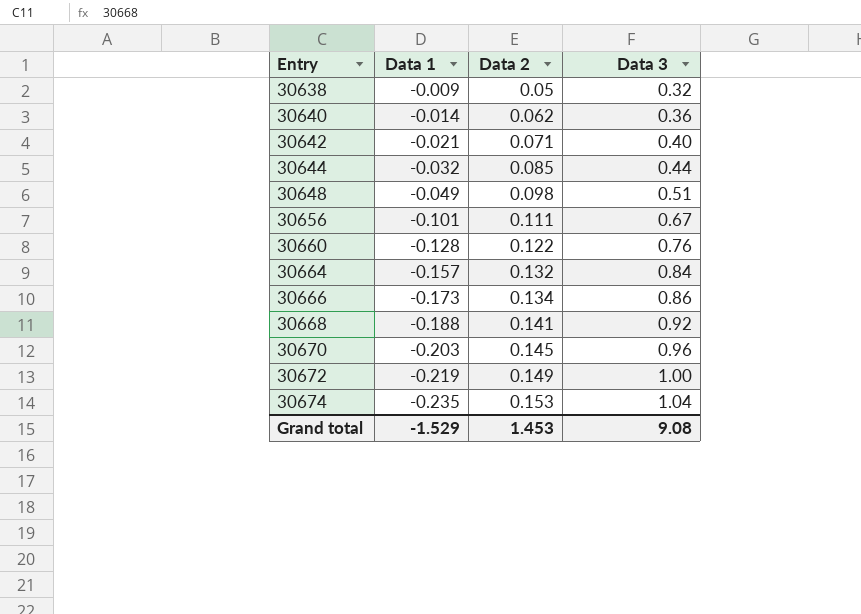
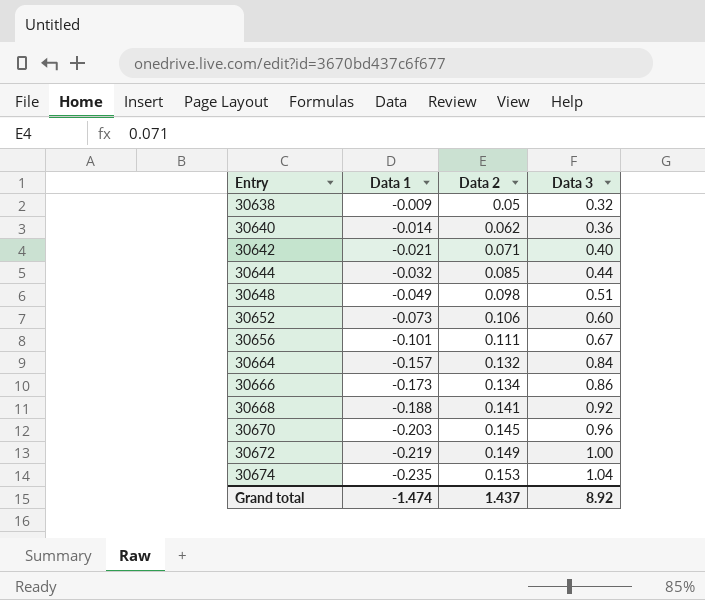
row 30660: -0.128 | 0.122 | 0.76 -> none
row 30652: none -> -0.073 | 0.106 | 0.60
Grand total | Data 1: -1.529 -> -1.474
Grand total | Data 2: 1.453 -> 1.437
Grand total | Data 3: 9.08 -> 8.92

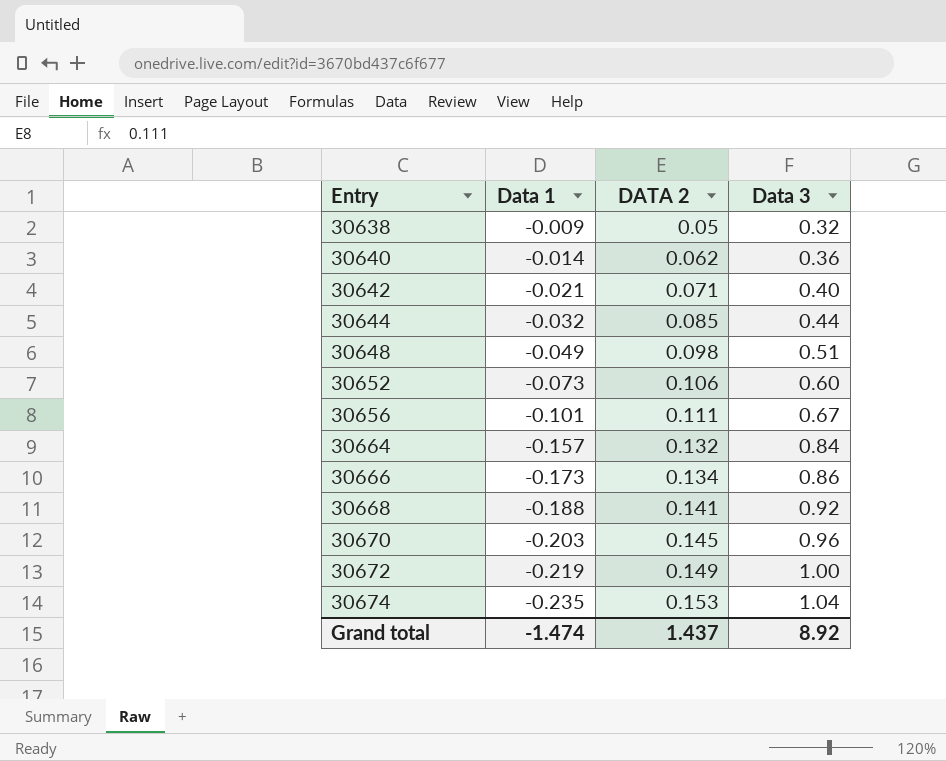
column name: Data 2 -> DATA 2

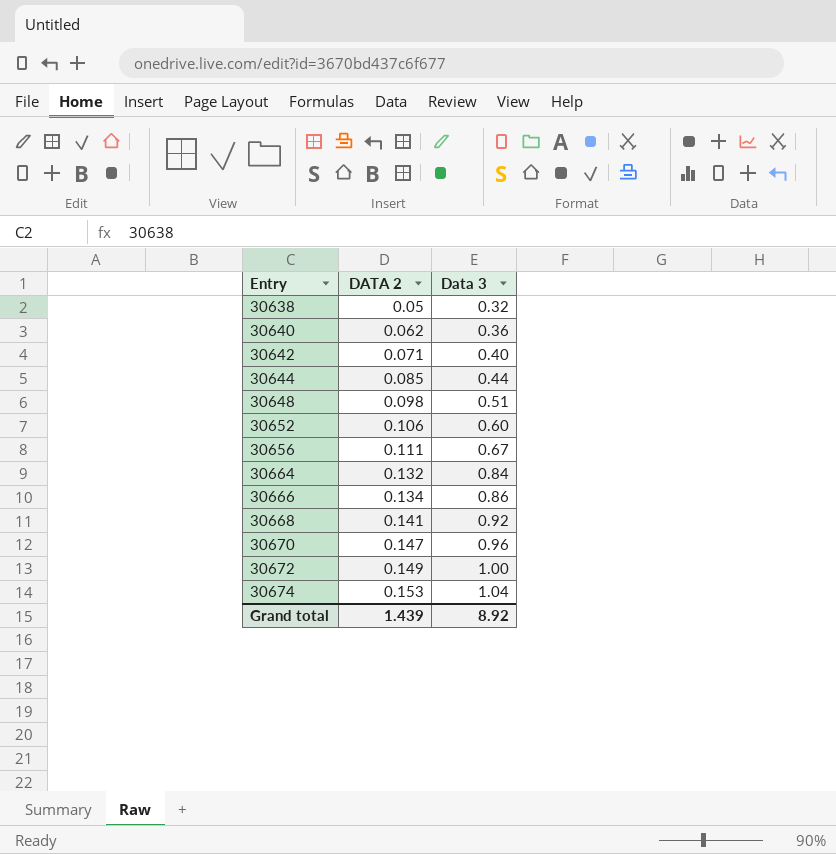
column Data 1 | position: 2 -> none
30670 | DATA 2: 0.145 -> 0.147
Grand total | DATA 2: 1.437 -> 1.439

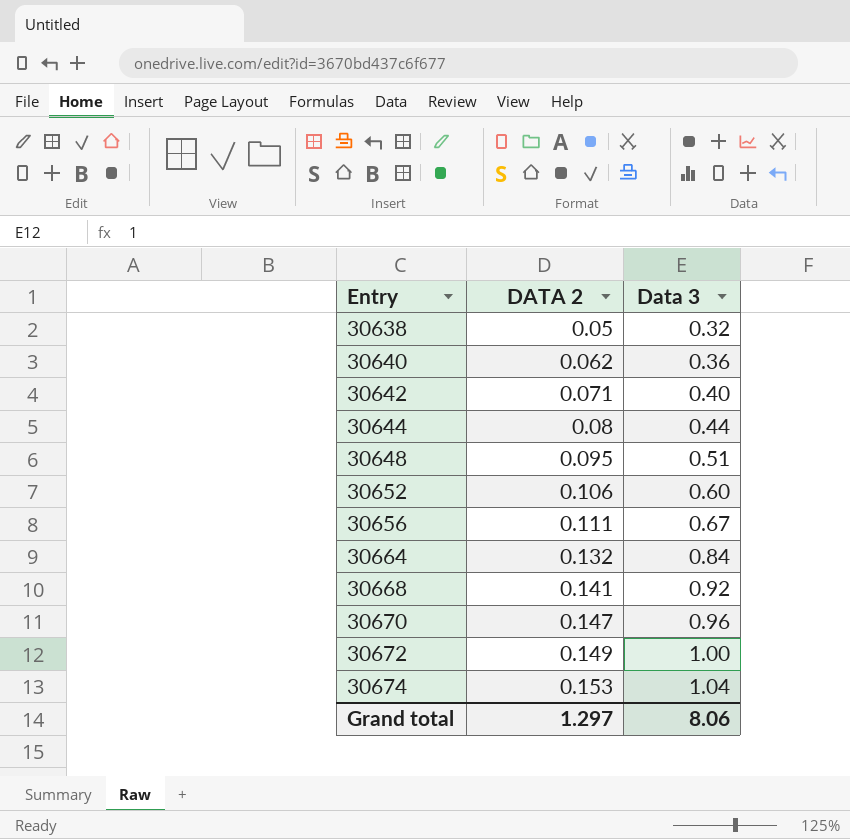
row 30666: 0.134 | 0.86 -> none
30644 | DATA 2: 0.085 -> 0.08
30648 | DATA 2: 0.098 -> 0.095
Grand total | DATA 2: 1.439 -> 1.297
Grand total | Data 3: 8.92 -> 8.06

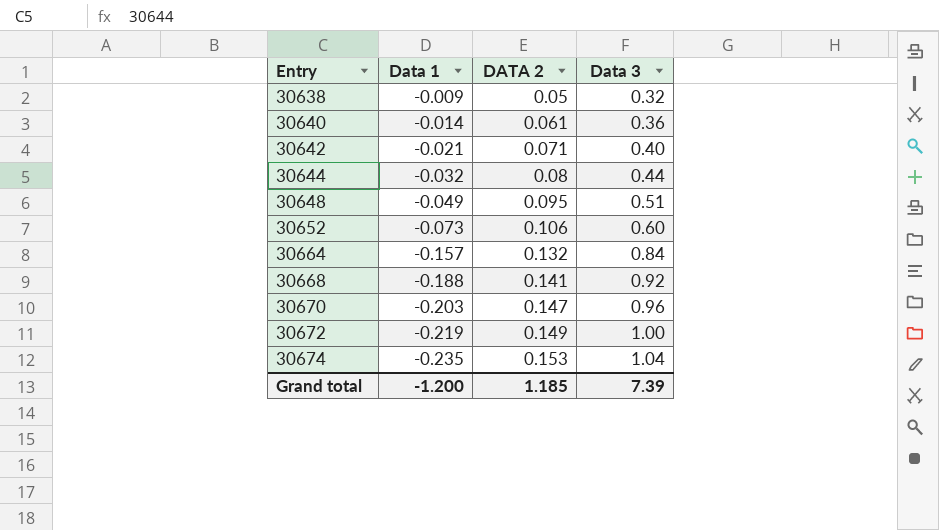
column Data 1 | position: none -> 2
row 30656: 0.111 | 0.67 -> none
30640 | DATA 2: 0.062 -> 0.061
Grand total | DATA 2: 1.297 -> 1.185
Grand total | Data 3: 8.06 -> 7.39

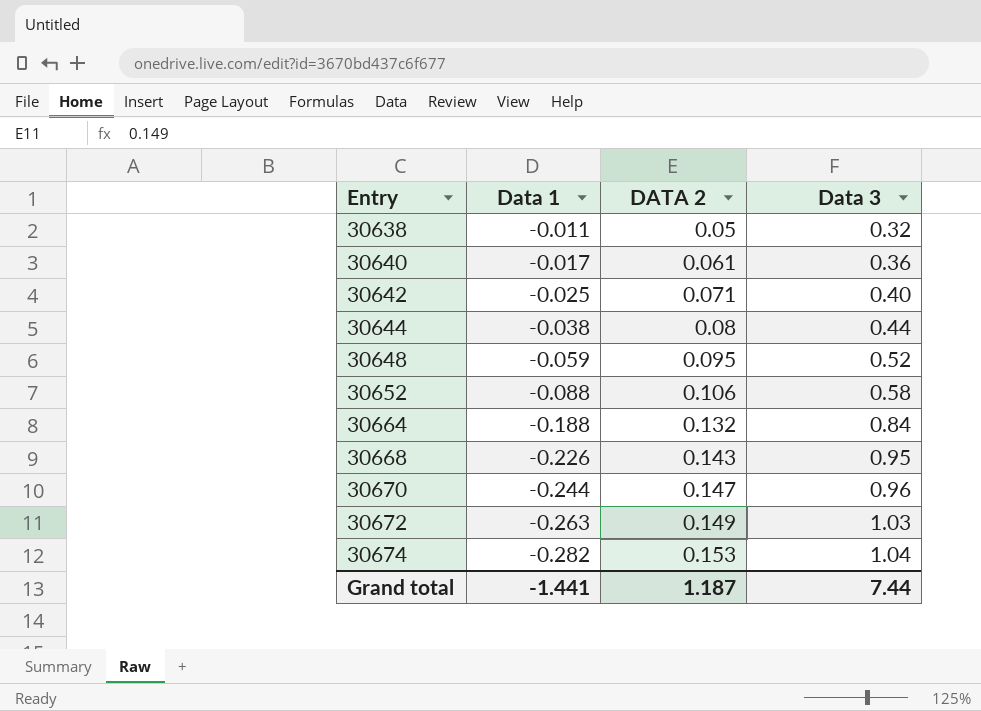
30638 | Data 1: -0.009 -> -0.011
30640 | Data 1: -0.014 -> -0.017
30642 | Data 1: -0.021 -> -0.025
30644 | Data 1: -0.032 -> -0.038
30648 | Data 1: -0.049 -> -0.059
30648 | Data 3: 0.51 -> 0.52
30652 | Data 1: -0.073 -> -0.088
30652 | Data 3: 0.60 -> 0.58
30664 | Data 1: -0.157 -> -0.188
30668 | Data 1: -0.188 -> -0.226
30668 | DATA 2: 0.141 -> 0.143
30668 | Data 3: 0.92 -> 0.95
30670 | Data 1: -0.203 -> -0.244
30672 | Data 1: -0.219 -> -0.263
30672 | Data 3: 1.00 -> 1.03
30674 | Data 1: -0.235 -> -0.282
Grand total | Data 1: -1.200 -> -1.441
Grand total | DATA 2: 1.185 -> 1.187
Grand total | Data 3: 7.39 -> 7.44

